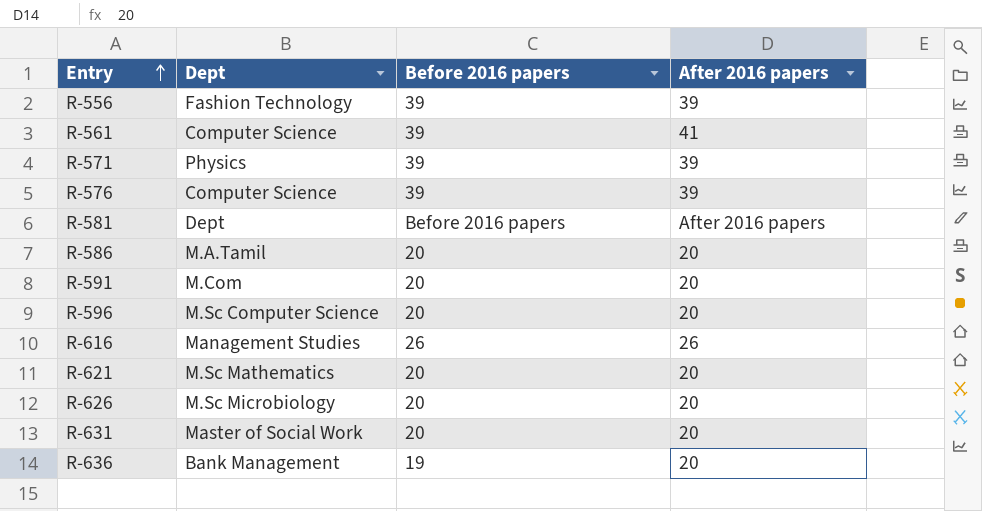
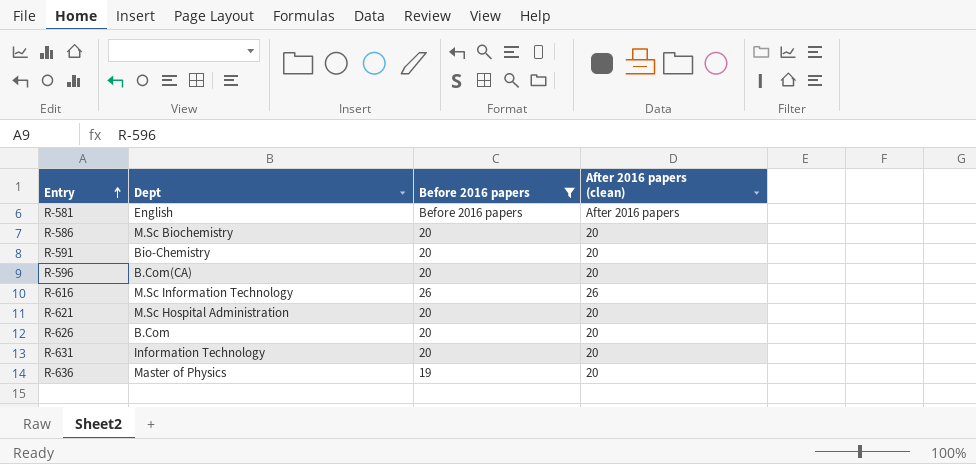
filter: none -> Before 2016 papers != 39
column name: After 2016 papers -> After 2016 papers (clean)
R-581 | Dept: Dept -> English
R-586 | Dept: M.A.Tamil -> M.Sc Biochemistry
R-591 | Dept: M.Com -> Bio-Chemistry
R-596 | Dept: M.Sc Computer Science -> B.Com(CA)
R-616 | Dept: Management Studies -> M.Sc Information Technology
R-621 | Dept: M.Sc Mathematics -> M.Sc Hospital Administration
R-626 | Dept: M.Sc Microbiology -> B.Com
R-631 | Dept: Master of Social Work -> Information Technology
R-636 | Dept: Bank Management -> Master of Physics

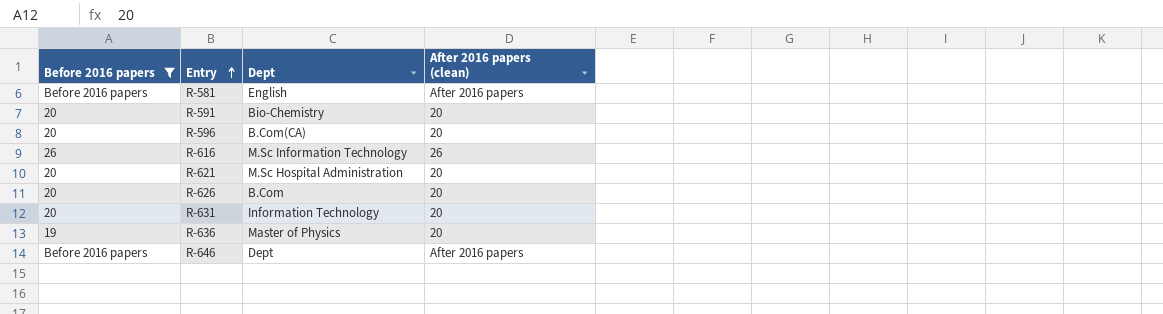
column Before 2016 papers | position: 3 -> 1
row R-586: M.Sc Biochemistry | 20 | 20 -> none
row R-646: none -> Before 2016 papers | Dept | After 2016 papers

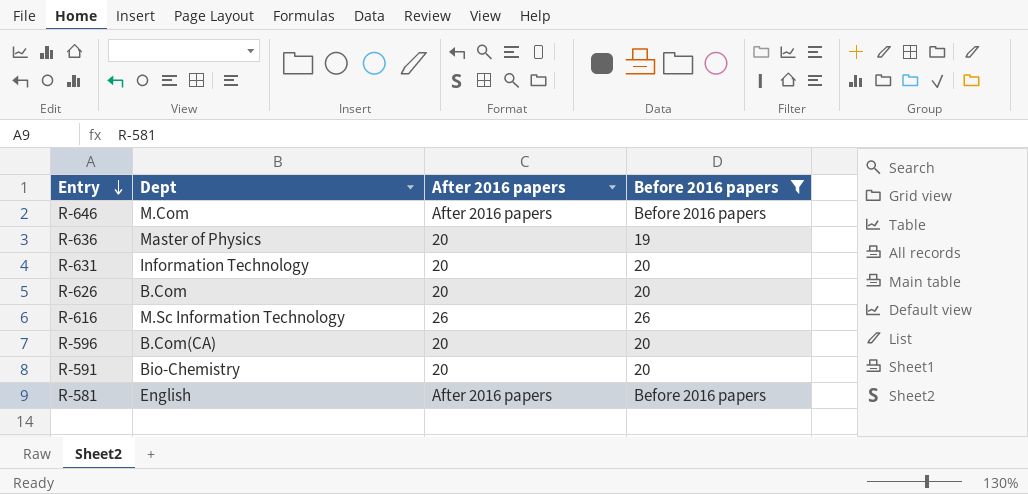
row order: Entry ascending -> Entry descending
column name: After 2016 papers (clean) -> After 2016 papers
column Before 2016 papers | position: 1 -> 4
row R-621: 20 | M.Sc Hospital Administration | 20 -> none
R-646 | Dept: Dept -> M.Com

